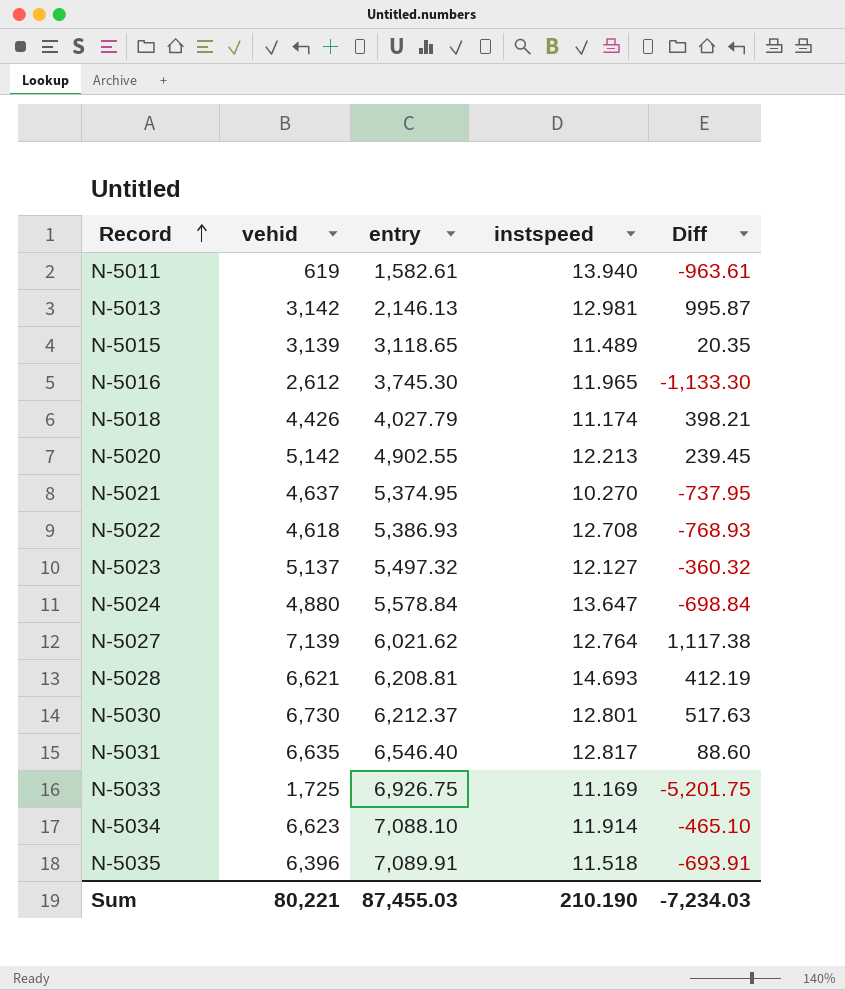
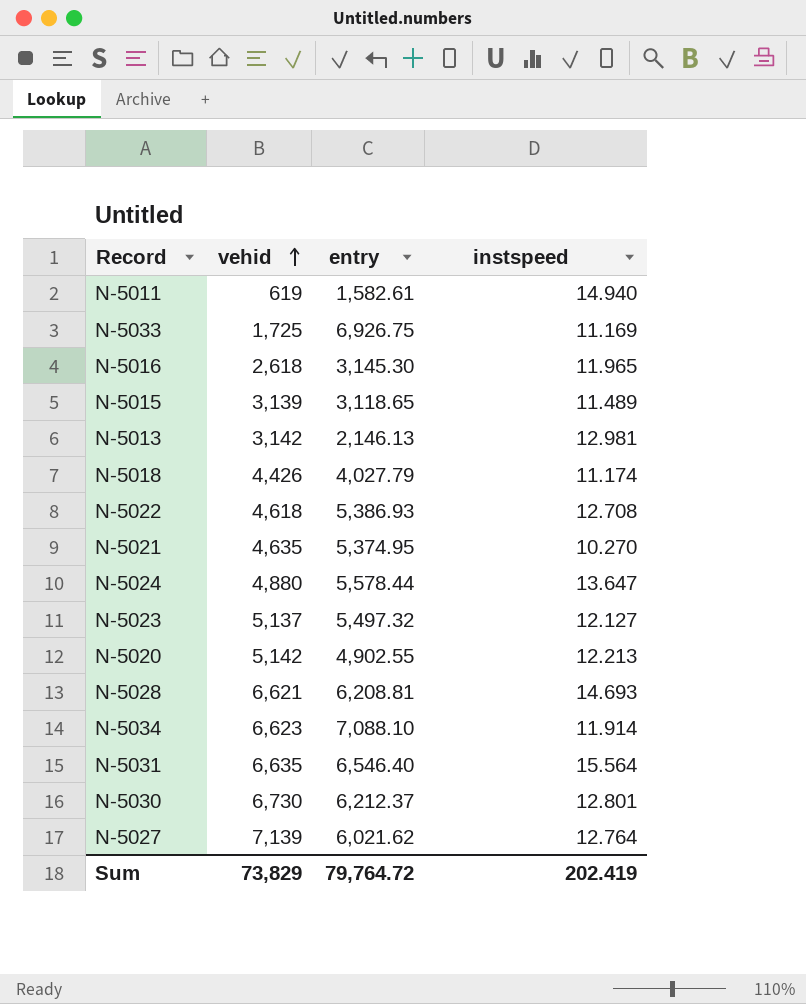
row order: Record ascending -> vehid ascending
column Diff | formula: [vehid] - [entry] -> none
row N-5035: 6,396 | 7,089.91 | 11.518 | -693.91 -> none
N-5011 | instspeed: 13.940 -> 14.940
N-5016 | vehid: 2,612 -> 2,618
N-5016 | entry: 3,745.30 -> 3,145.30
N-5021 | vehid: 4,637 -> 4,635
N-5024 | entry: 5,578.84 -> 5,578.44
N-5031 | instspeed: 12.817 -> 15.564
Sum | vehid: 80,221 -> 73,829
Sum | entry: 87,455.03 -> 79,764.72
Sum | instspeed: 210.190 -> 202.419

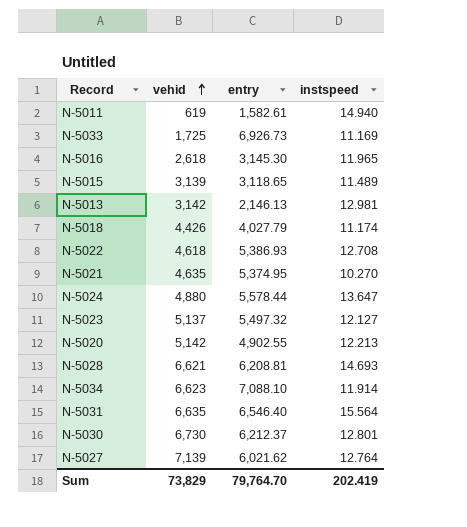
N-5033 | entry: 6,926.75 -> 6,926.73
Sum | entry: 79,764.72 -> 79,764.70

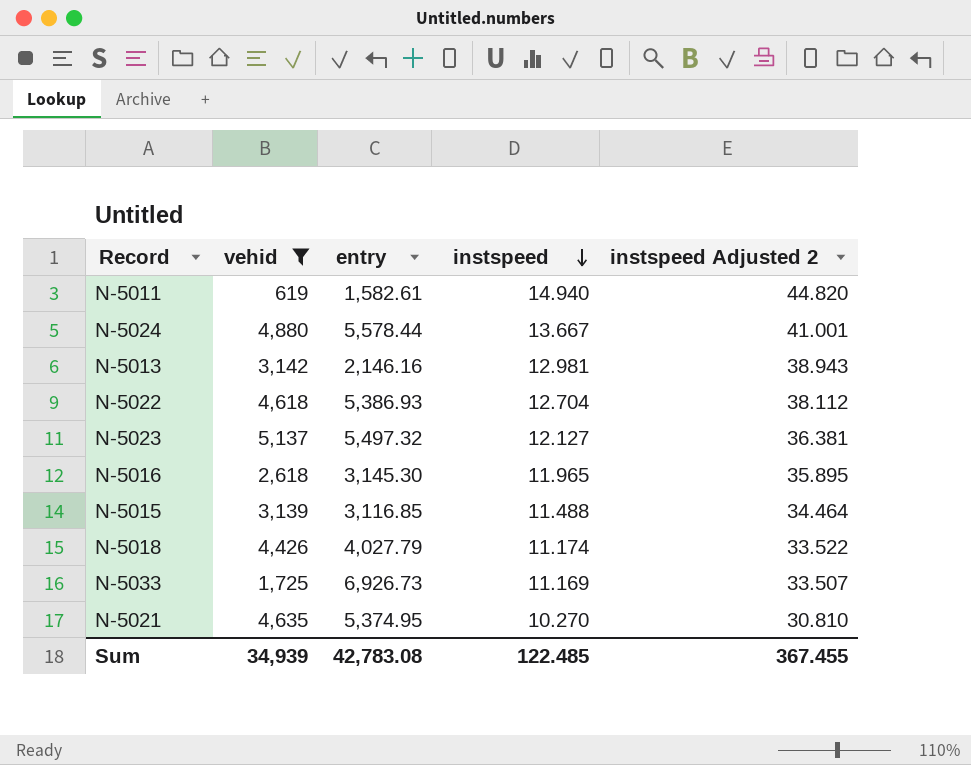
filter: none -> vehid <= 5,137
row order: vehid ascending -> instspeed descending
column instspeed Adjusted 2 | formula: none -> [instspeed] * 3
N-5024 | instspeed: 13.647 -> 13.667
N-5013 | entry: 2,146.13 -> 2,146.16
N-5022 | instspeed: 12.708 -> 12.704
N-5015 | entry: 3,118.65 -> 3,116.85
N-5015 | instspeed: 11.489 -> 11.488
Sum | vehid: 73,829 -> 34,939
Sum | entry: 79,764.70 -> 42,783.08
Sum | instspeed: 202.419 -> 122.485

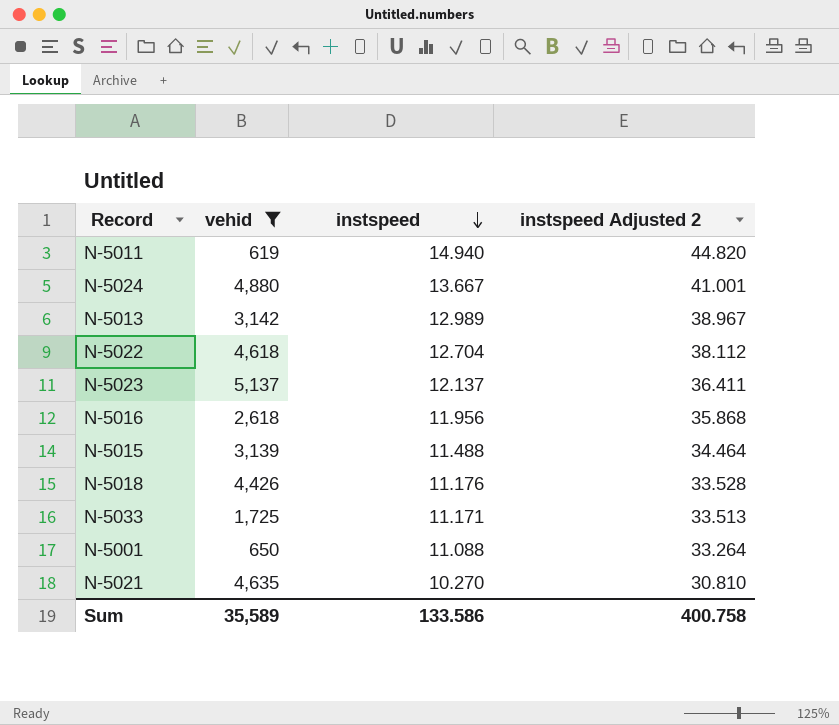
column entry | position: 3 -> none
N-5013 | instspeed: 12.981 -> 12.989
N-5013 | instspeed Adjusted 2: 38.943 -> 38.967
N-5023 | instspeed: 12.127 -> 12.137
N-5023 | instspeed Adjusted 2: 36.381 -> 36.411
N-5016 | instspeed: 11.965 -> 11.956
N-5016 | instspeed Adjusted 2: 35.895 -> 35.868
N-5018 | instspeed: 11.174 -> 11.176
N-5018 | instspeed Adjusted 2: 33.522 -> 33.528
N-5033 | instspeed: 11.169 -> 11.171
N-5033 | instspeed Adjusted 2: 33.507 -> 33.513
row N-5001: none -> 650 | 11.088 | 33.264
Sum | vehid: 34,939 -> 35,589
Sum | instspeed: 122.485 -> 133.586
Sum | instspeed Adjusted 2: 367.455 -> 400.758

